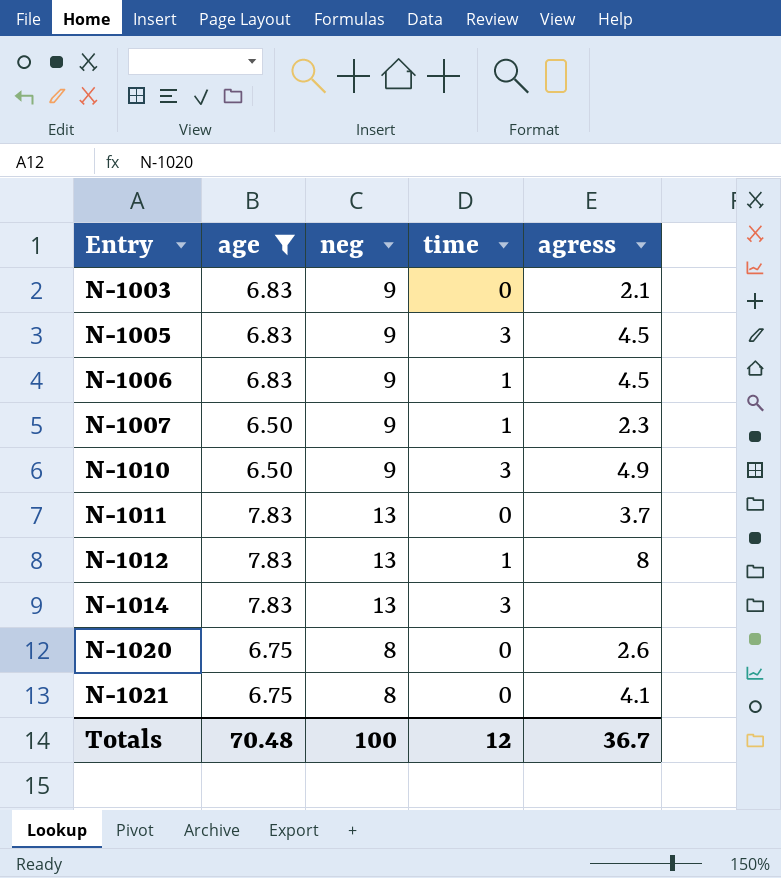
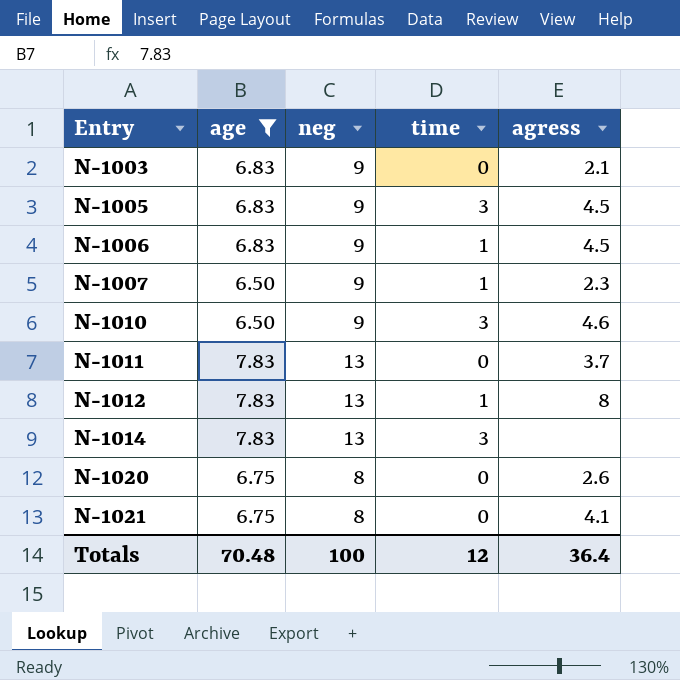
N-1010 | agress: 4.9 -> 4.6
Totals | agress: 36.7 -> 36.4

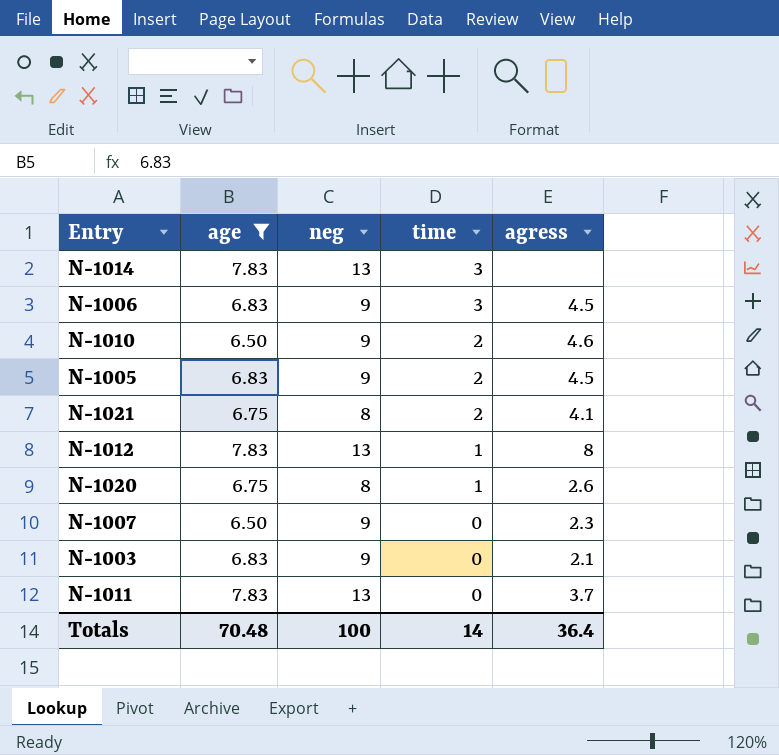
row order: Entry ascending -> time descending
N-1006 | time: 1 -> 3
N-1010 | time: 3 -> 2
N-1005 | time: 3 -> 2
N-1021 | time: 0 -> 2
N-1020 | time: 0 -> 1
N-1007 | time: 1 -> 0
Totals | time: 12 -> 14

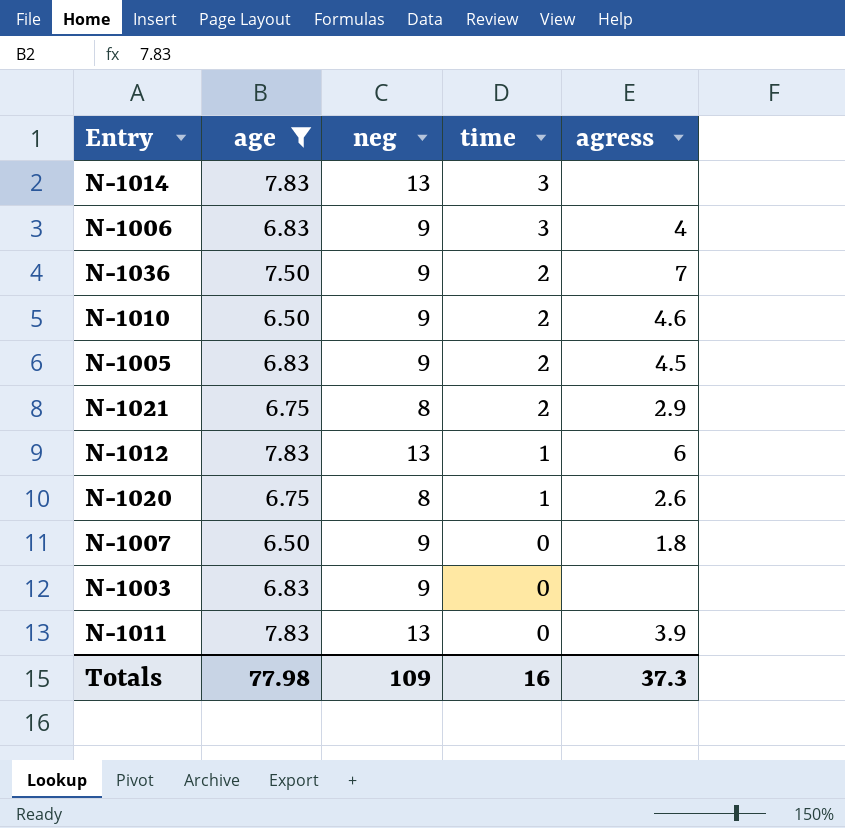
N-1006 | agress: 4.5 -> 4
row N-1036: none -> 7.50 | 9 | 2 | 7
N-1021 | agress: 4.1 -> 2.9
N-1012 | agress: 8 -> 6
N-1007 | agress: 2.3 -> 1.8
N-1003 | agress: 2.1 -> none
N-1011 | agress: 3.7 -> 3.9
Totals | age: 70.48 -> 77.98
Totals | neg: 100 -> 109
Totals | time: 14 -> 16
Totals | agress: 36.4 -> 37.3

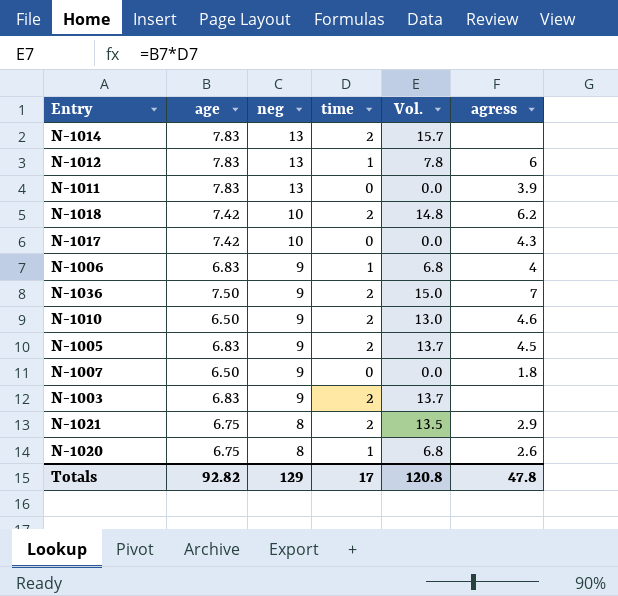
filter: age != 7.42 -> none
row order: time descending -> neg descending
column Vol. | formula: none -> [age] * [time]
N-1014 | time: 3 -> 2
N-1006 | time: 3 -> 1
N-1003 | time: 0 -> 2
Totals | age: 77.98 -> 92.82
Totals | neg: 109 -> 129
Totals | time: 16 -> 17
Totals | agress: 37.3 -> 47.8

